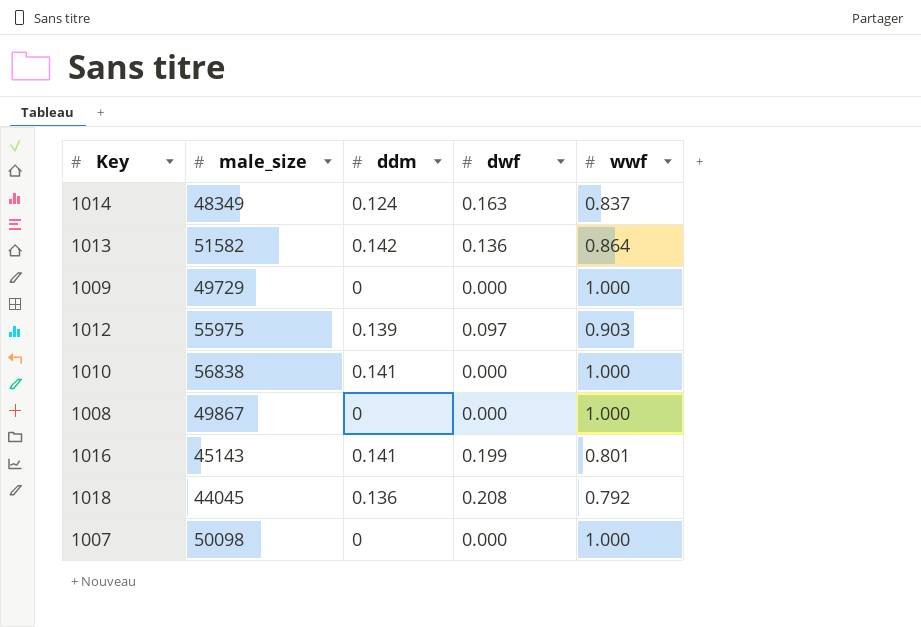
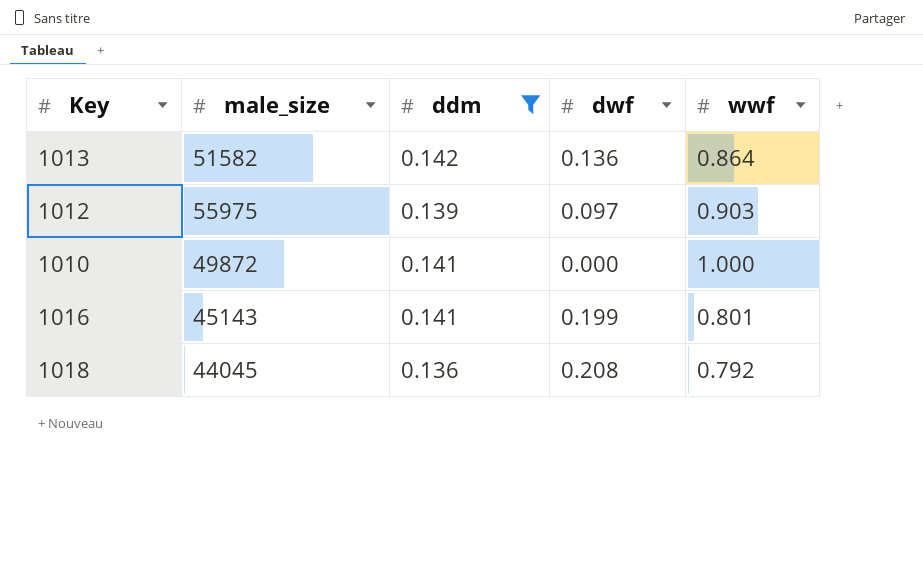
filter: none -> ddm >= 0.136
1010 | male_size: 56838 -> 49872

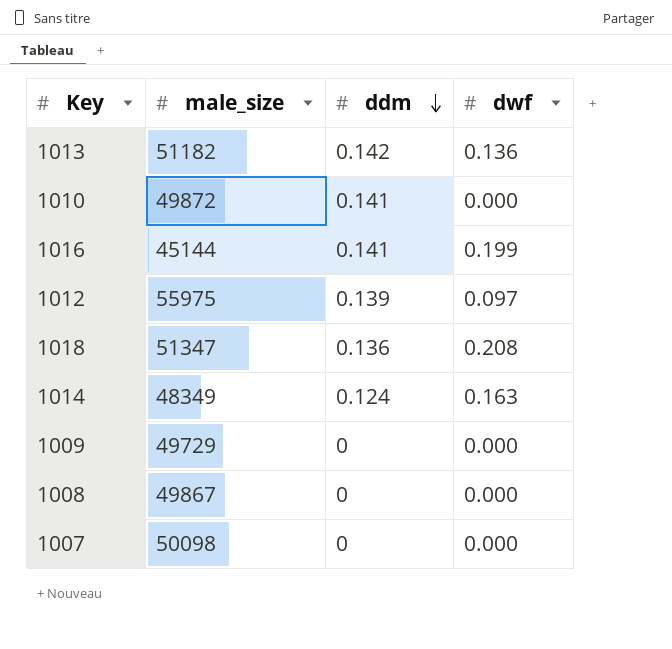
filter: ddm >= 0.136 -> none
row order: none -> ddm descending
column wwf | position: 5 -> none
1013 | male_size: 51582 -> 51182
1016 | male_size: 45143 -> 45144
1018 | male_size: 44045 -> 51347

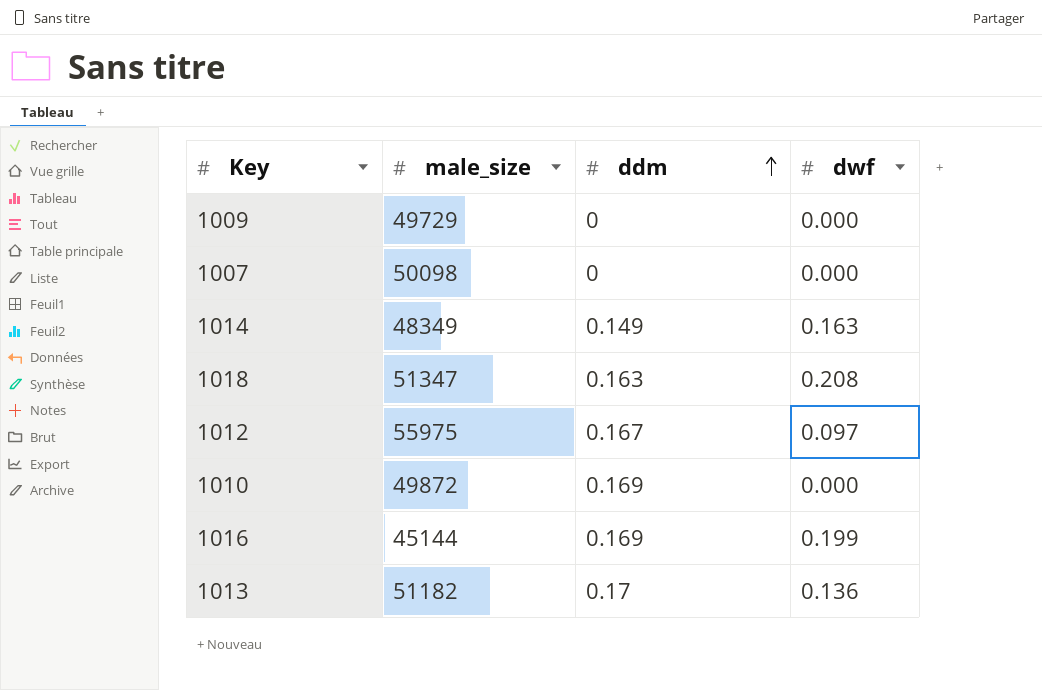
row order: ddm descending -> ddm ascending
row 1008: 49867 | 0 | 0.000 -> none
1014 | ddm: 0.124 -> 0.149
1018 | ddm: 0.136 -> 0.163
1012 | ddm: 0.139 -> 0.167
1010 | ddm: 0.141 -> 0.169
1016 | ddm: 0.141 -> 0.169
1013 | ddm: 0.142 -> 0.17

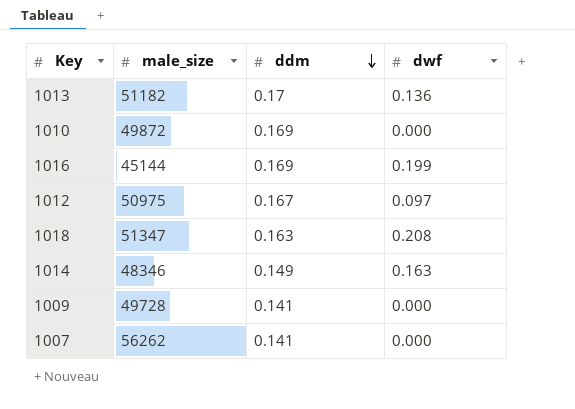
row order: ddm ascending -> ddm descending
1012 | male_size: 55975 -> 50975
1014 | male_size: 48349 -> 48346
1009 | male_size: 49729 -> 49728
1009 | ddm: 0 -> 0.141
1007 | male_size: 50098 -> 56262
1007 | ddm: 0 -> 0.141

